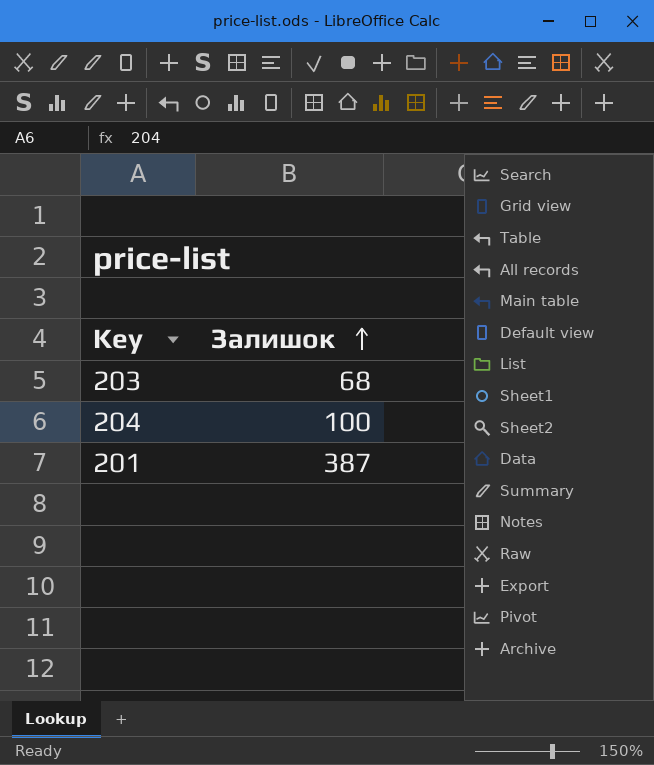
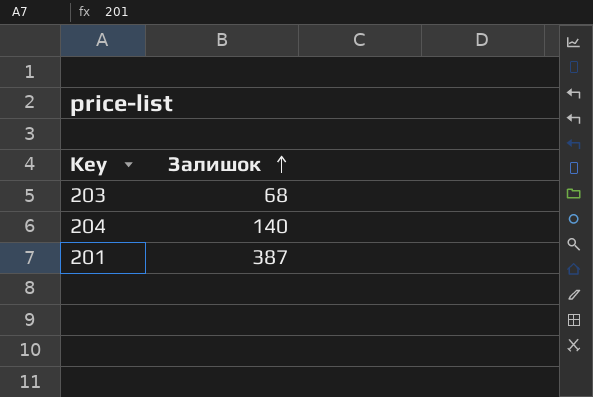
204 | Залишок: 100 -> 140

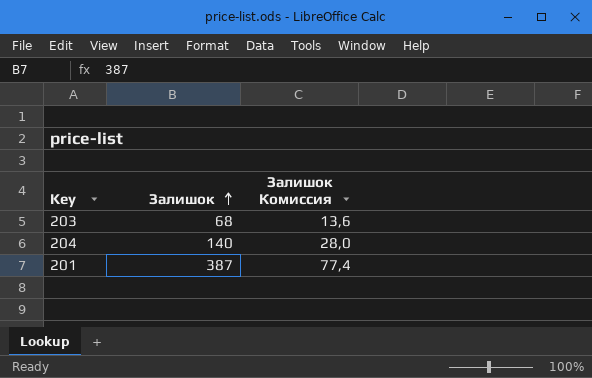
column Залишок Комиссия | formula: none -> [Залишок] * 0,2

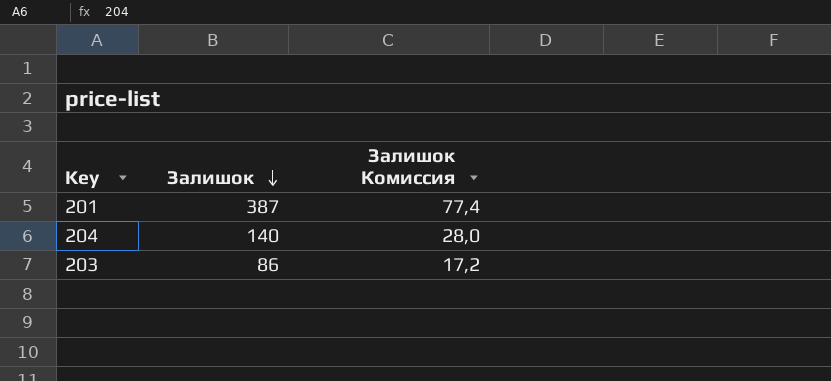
row order: Залишок ascending -> Залишок descending
203 | Залишок: 68 -> 86
203 | Залишок Комиссия: 13,6 -> 17,2

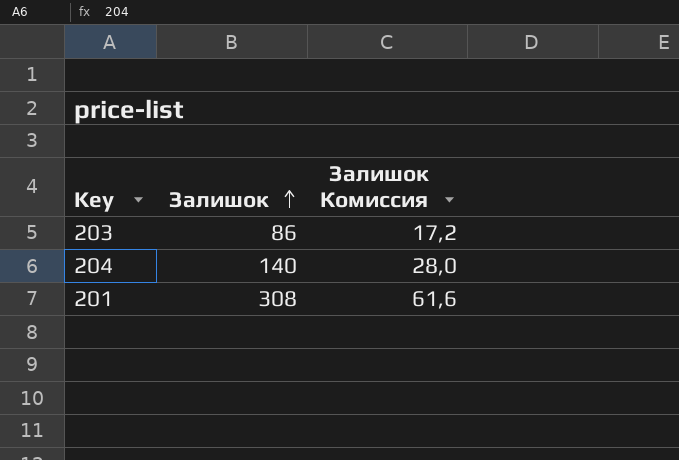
row order: Залишок descending -> Залишок ascending
201 | Залишок: 387 -> 308
201 | Залишок Комиссия: 77,4 -> 61,6

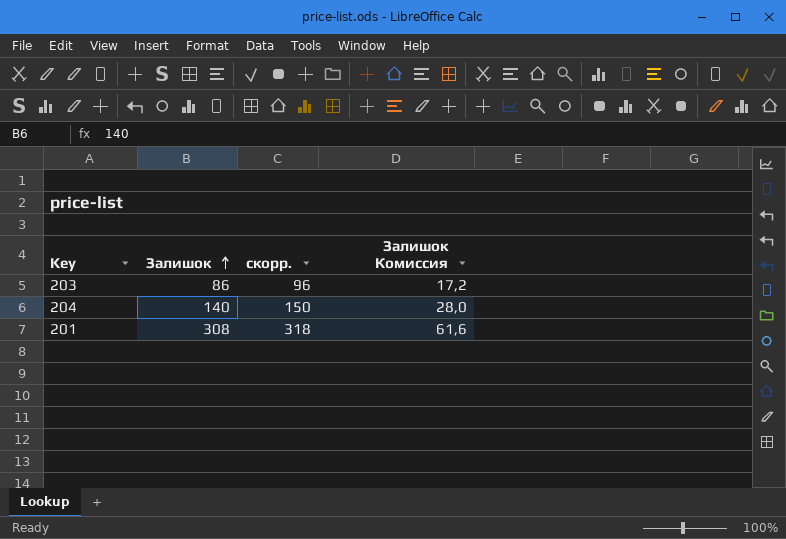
column скорр. | formula: none -> [Залишок] + 10

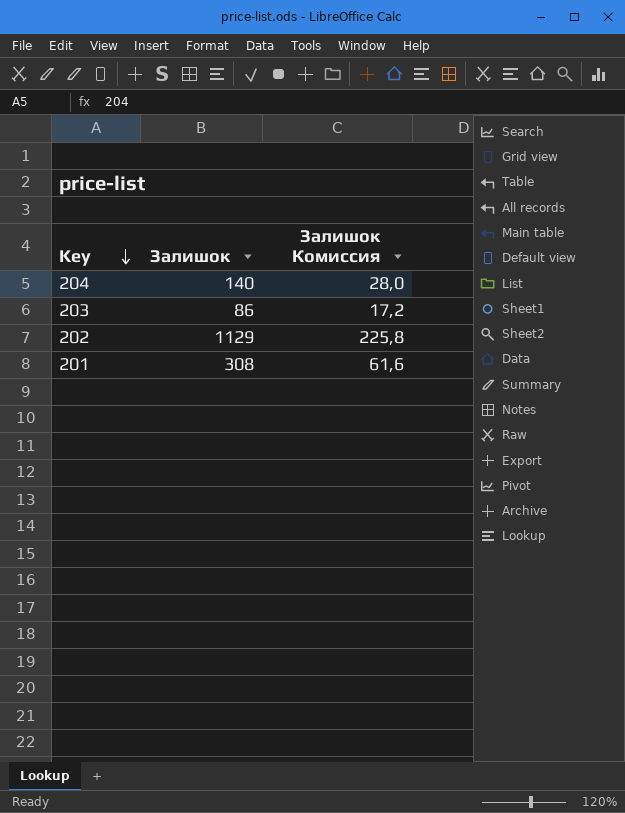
row order: Залишок ascending -> Key descending
column скорр. | formula: [Залишок] + 10 -> none
row 202: none -> 1129 | 225,8

